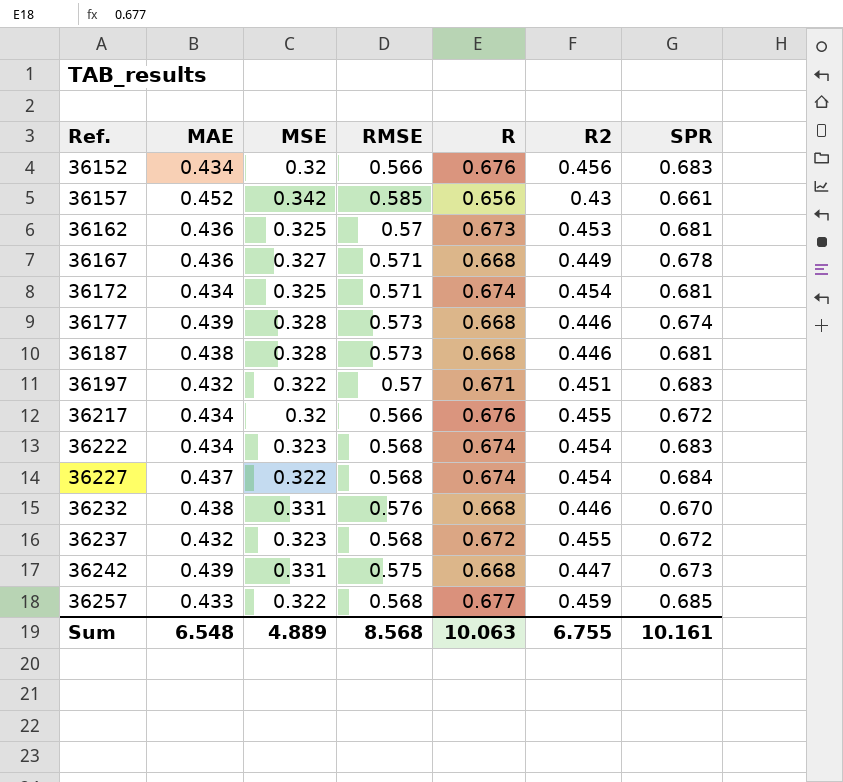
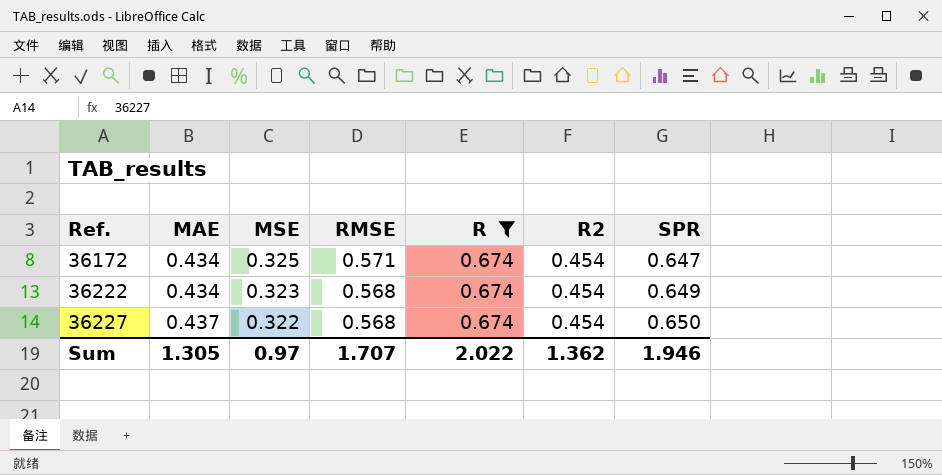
filter: none -> R = 0.674
36172 | SPR: 0.681 -> 0.647
36222 | SPR: 0.683 -> 0.649
36227 | SPR: 0.684 -> 0.650
Sum | MAE: 6.548 -> 1.305
Sum | MSE: 4.889 -> 0.97
Sum | RMSE: 8.568 -> 1.707
Sum | R: 10.063 -> 2.022
Sum | R2: 6.755 -> 1.362
Sum | SPR: 10.161 -> 1.946

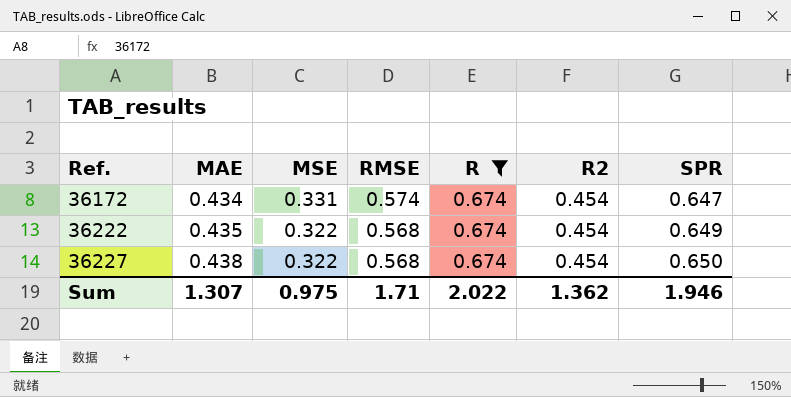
36172 | MSE: 0.325 -> 0.331
36172 | RMSE: 0.571 -> 0.574
36222 | MAE: 0.434 -> 0.435
36222 | MSE: 0.323 -> 0.322
36227 | MAE: 0.437 -> 0.438
Sum | MAE: 1.305 -> 1.307
Sum | MSE: 0.97 -> 0.975
Sum | RMSE: 1.707 -> 1.71

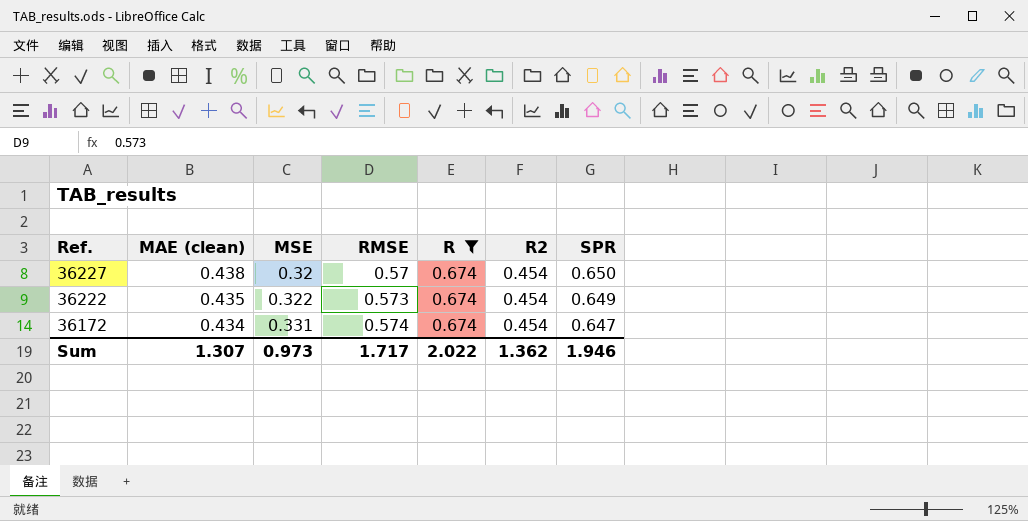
row order: Ref. ascending -> Ref. descending
column name: MAE -> MAE (clean)
36227 | MSE: 0.322 -> 0.32
36227 | RMSE: 0.568 -> 0.57
36222 | RMSE: 0.568 -> 0.573
Sum | MSE: 0.975 -> 0.973
Sum | RMSE: 1.71 -> 1.717

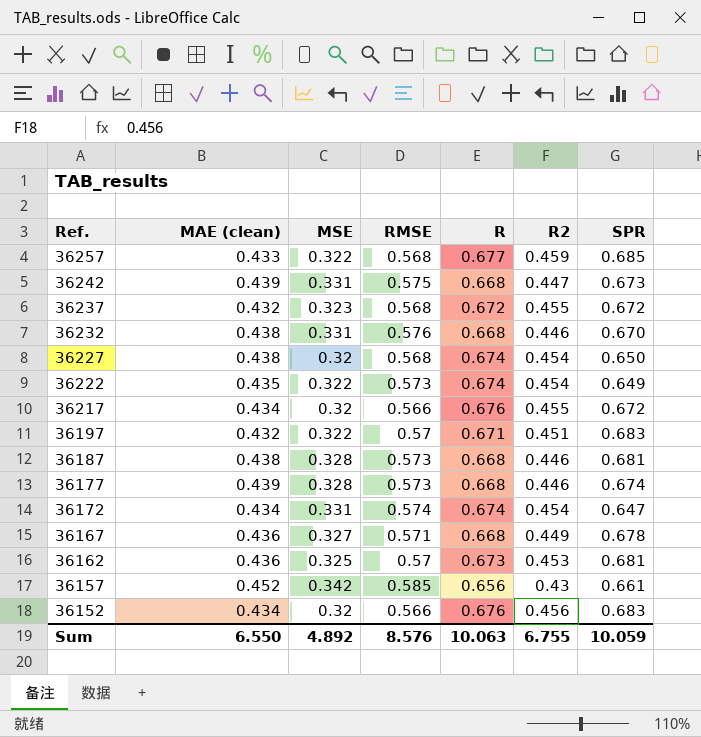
filter: R = 0.674 -> none
36227 | RMSE: 0.57 -> 0.568
Sum | MAE (clean): 1.307 -> 6.550
Sum | MSE: 0.973 -> 4.892
Sum | RMSE: 1.717 -> 8.576
Sum | R: 2.022 -> 10.063
Sum | R2: 1.362 -> 6.755
Sum | SPR: 1.946 -> 10.059

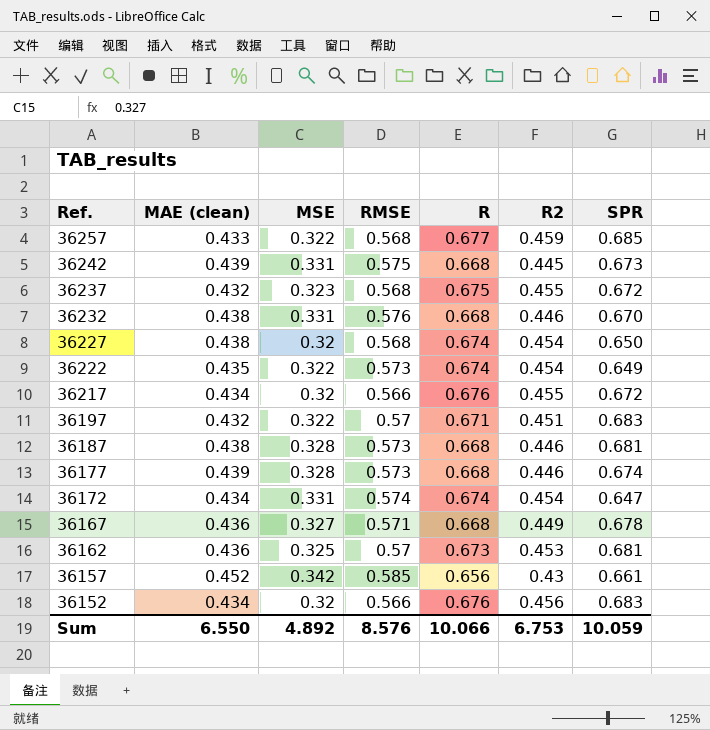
36242 | R2: 0.447 -> 0.445
36237 | R: 0.672 -> 0.675
Sum | R: 10.063 -> 10.066
Sum | R2: 6.755 -> 6.753

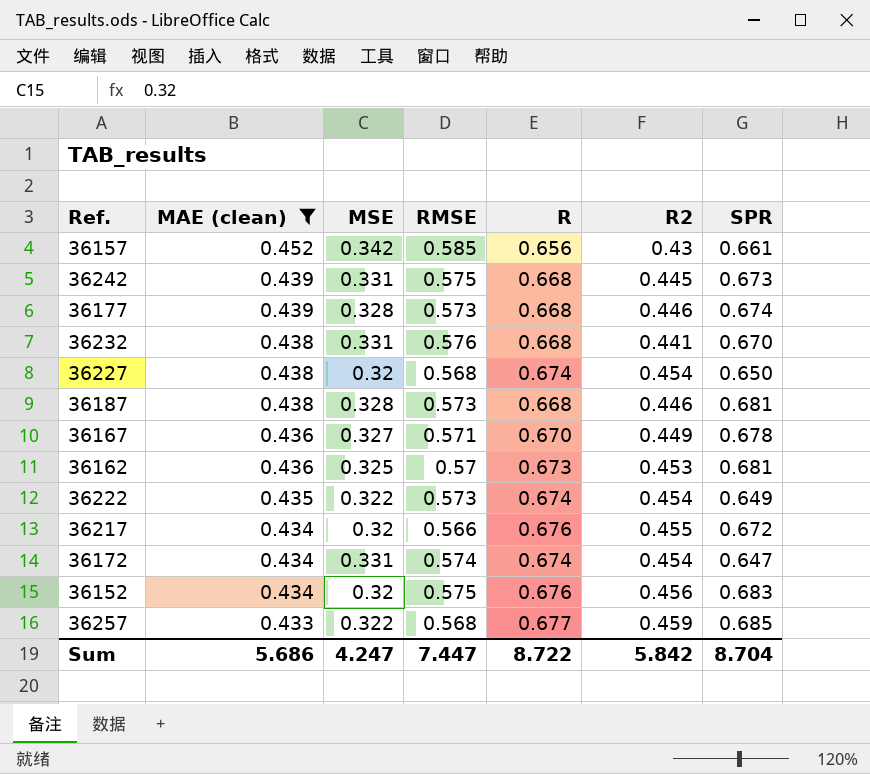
filter: none -> MAE (clean) != 0.432
row order: Ref. descending -> MAE (clean) descending
36232 | R2: 0.446 -> 0.441
36167 | R: 0.668 -> 0.670
36152 | RMSE: 0.566 -> 0.575
Sum | MAE (clean): 6.550 -> 5.686
Sum | MSE: 4.892 -> 4.247
Sum | RMSE: 8.576 -> 7.447
Sum | R: 10.066 -> 8.722
Sum | R2: 6.753 -> 5.842
Sum | SPR: 10.059 -> 8.704

